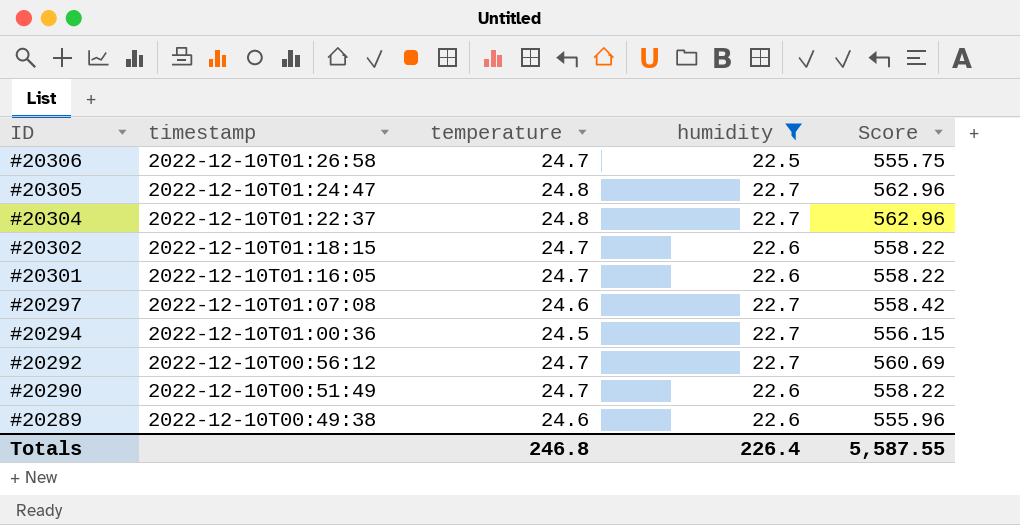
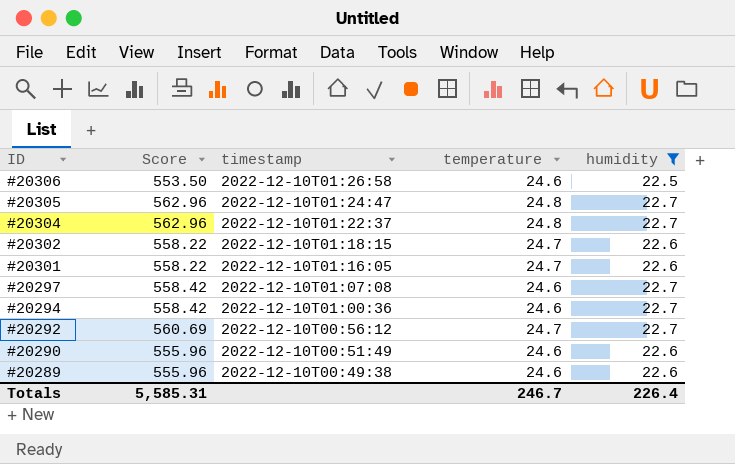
column Score | position: 5 -> 2
#20306 | Score: 555.75 -> 553.50
#20306 | temperature: 24.7 -> 24.6
#20294 | Score: 556.15 -> 558.42
#20294 | temperature: 24.5 -> 24.6
#20290 | Score: 558.22 -> 555.96
#20290 | temperature: 24.7 -> 24.6
Totals | Score: 5,587.55 -> 5,585.31
Totals | temperature: 246.8 -> 246.7

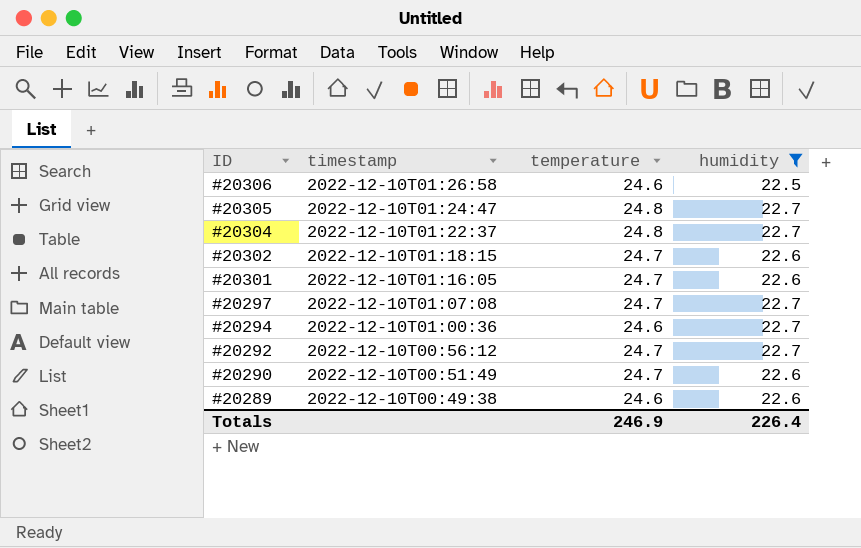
column Score | formula: [temperature] * [humidity] -> none
#20297 | temperature: 24.6 -> 24.7
#20290 | temperature: 24.6 -> 24.7
Totals | temperature: 246.7 -> 246.9

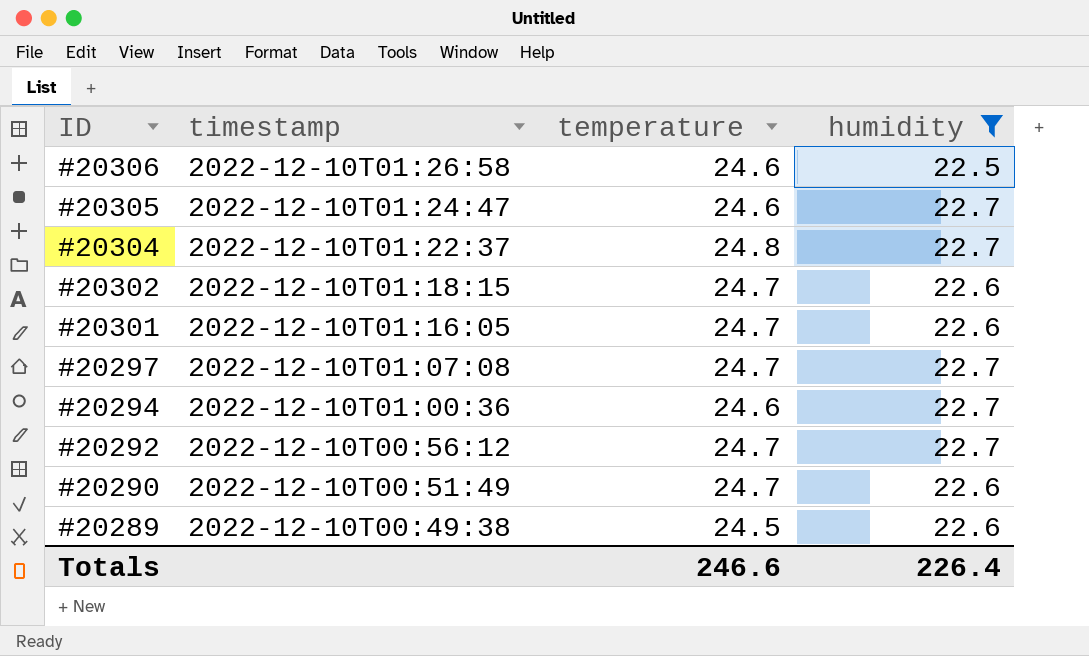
#20305 | temperature: 24.8 -> 24.6
#20289 | temperature: 24.6 -> 24.5
Totals | temperature: 246.9 -> 246.6

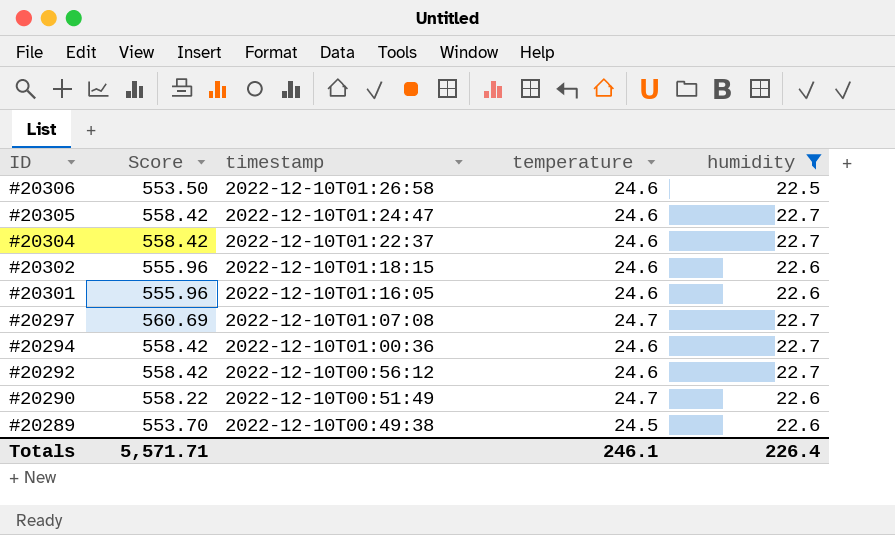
column Score | formula: none -> [temperature] * [humidity]
#20304 | temperature: 24.8 -> 24.6
#20302 | temperature: 24.7 -> 24.6
#20301 | temperature: 24.7 -> 24.6
#20292 | temperature: 24.7 -> 24.6
Totals | temperature: 246.6 -> 246.1

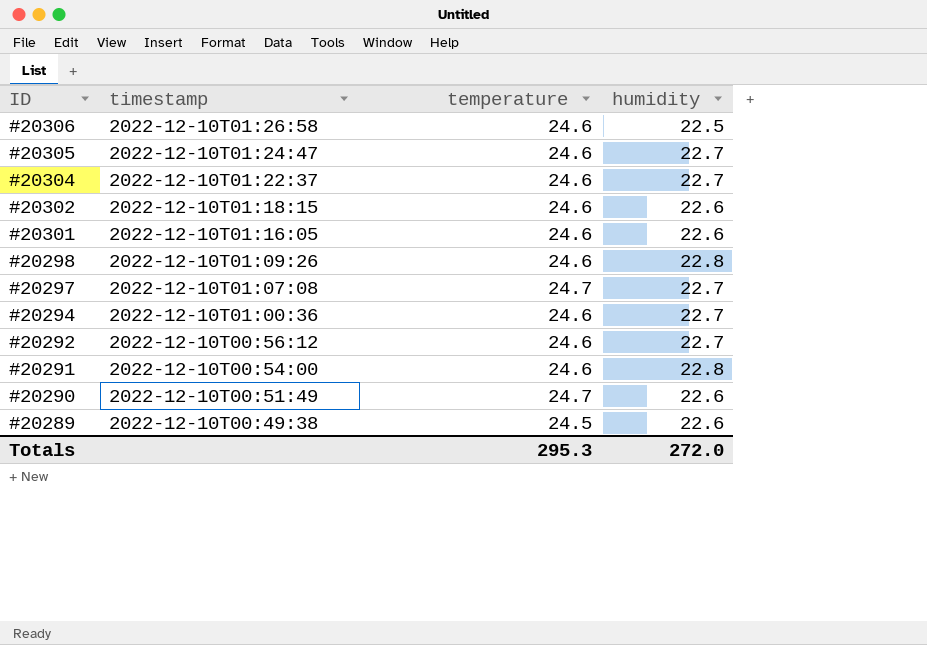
filter: humidity != 22.8 -> none
column Score | formula: [temperature] * [humidity] -> none
Totals | temperature: 246.1 -> 295.3
Totals | humidity: 226.4 -> 272.0

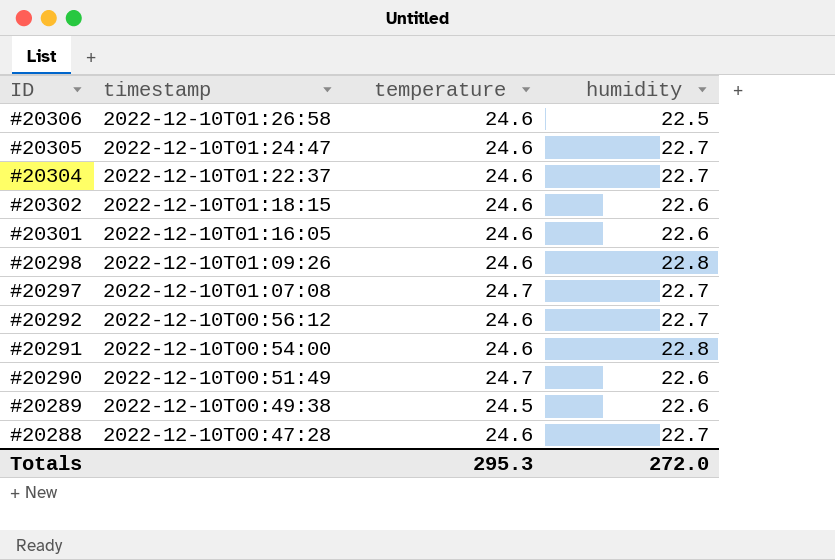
row #20294: 2022-12-10T01:00:36 | 24.6 | 22.7 -> none
row #20288: none -> 2022-12-10T00:47:28 | 24.6 | 22.7

